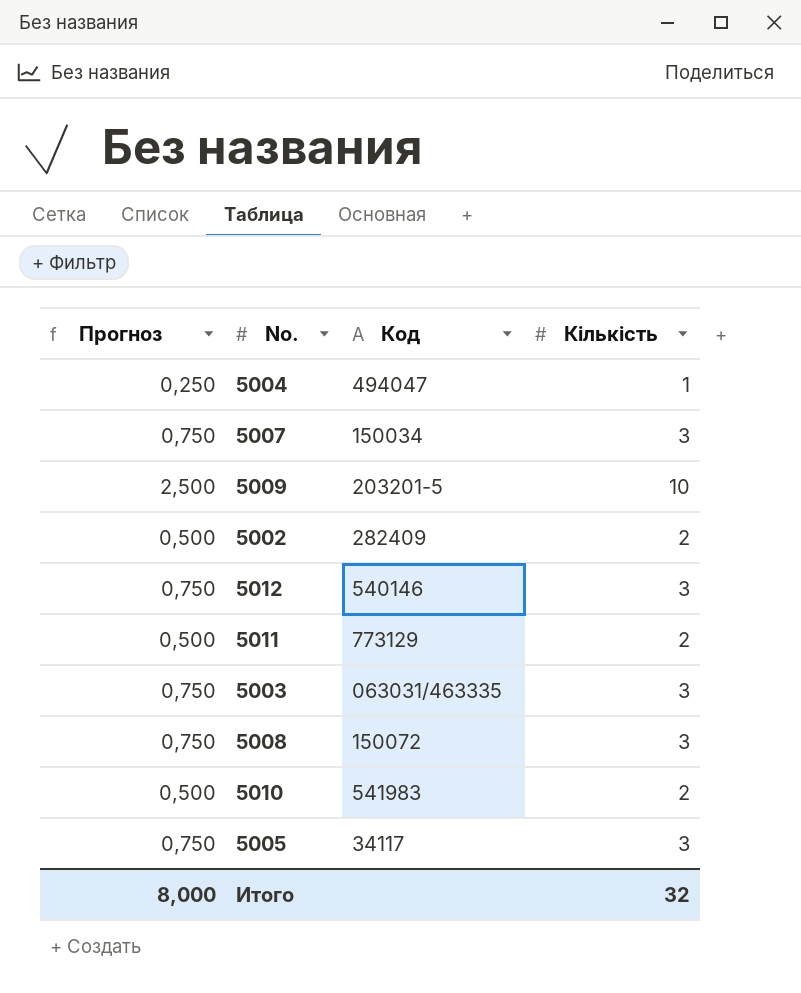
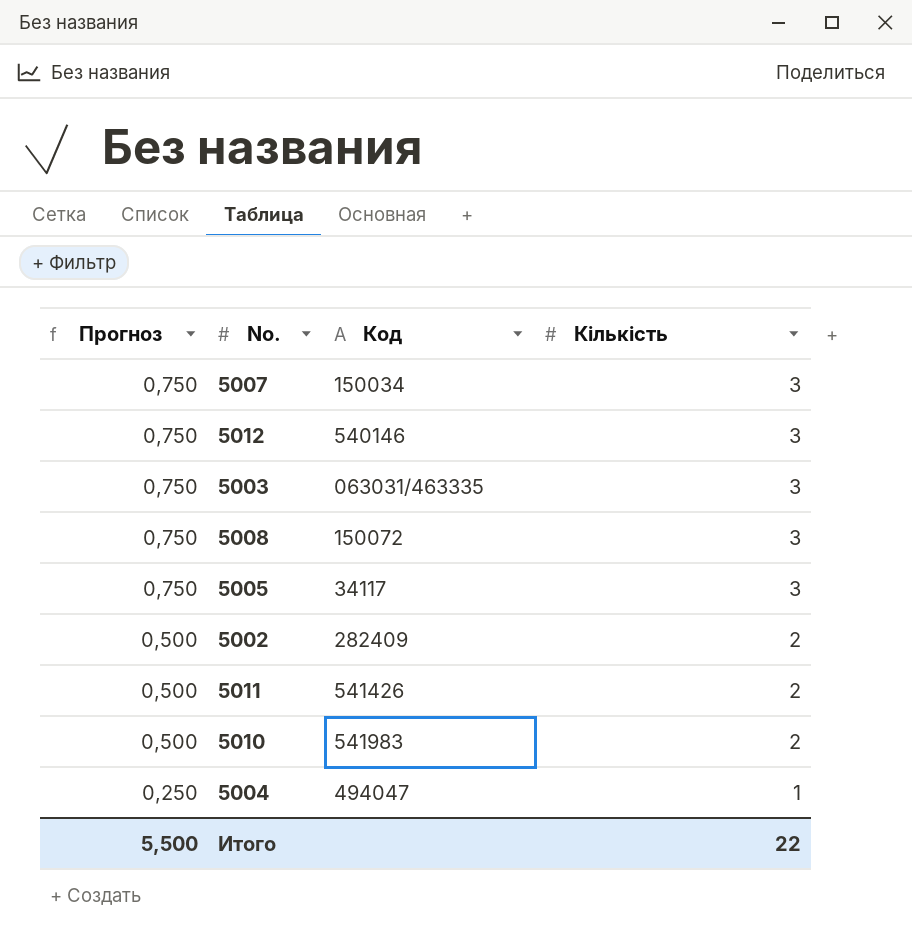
row order: none -> Прогноз descending
row 5009: 2,500 | 203201-5 | 10 -> none
5011 | Код: 773129 -> 541426
Итого | Прогноз: 8,000 -> 5,500
Итого | Кількість: 32 -> 22

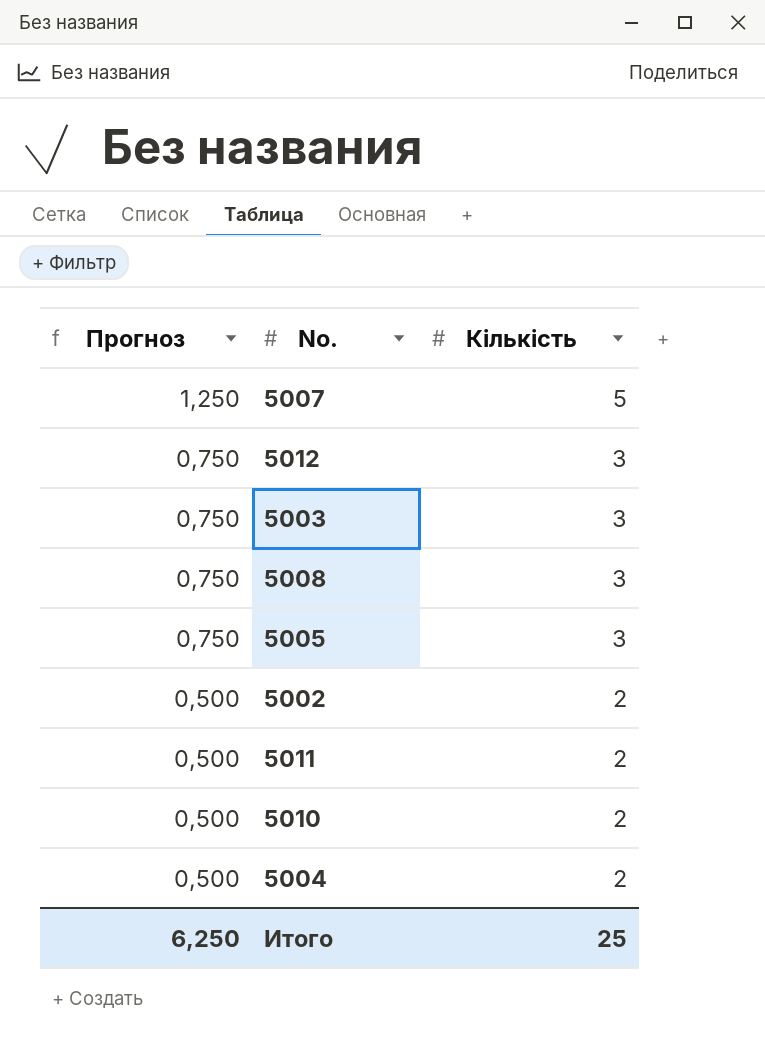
column Код | position: 3 -> none
5007 | Прогноз: 0,750 -> 1,250
5007 | Кількість: 3 -> 5
5004 | Прогноз: 0,250 -> 0,500
5004 | Кількість: 1 -> 2
Итого | Прогноз: 5,500 -> 6,250
Итого | Кількість: 22 -> 25

